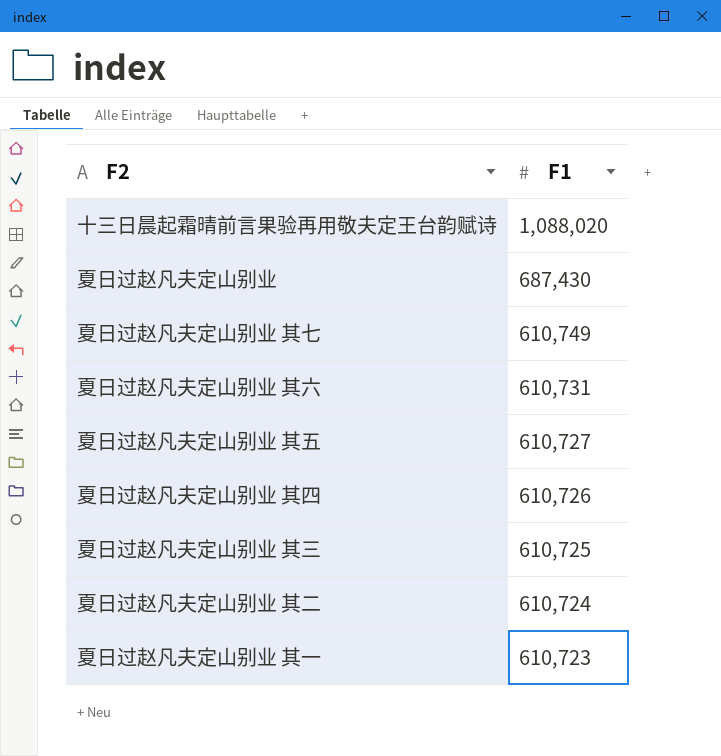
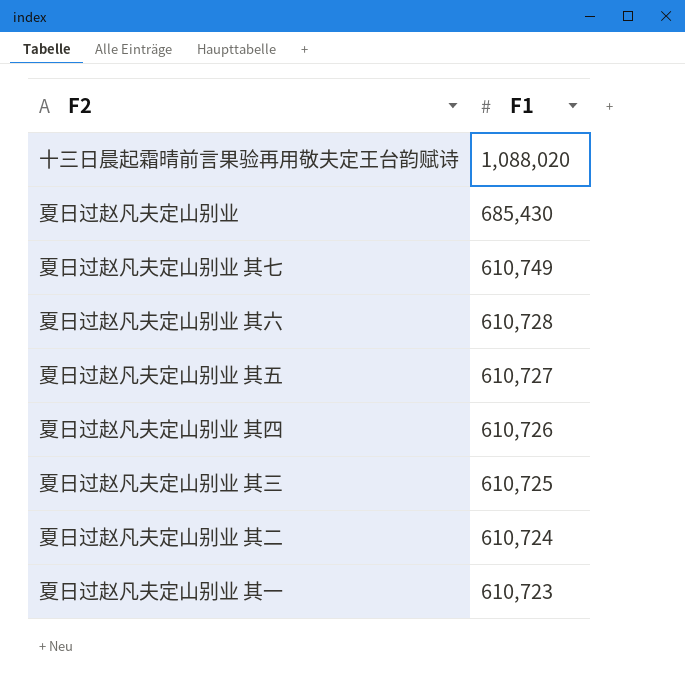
夏日过赵凡夫定山别业 | F1: 687,430 -> 685,430
夏日过赵凡夫定山别业 其六 | F1: 610,731 -> 610,728

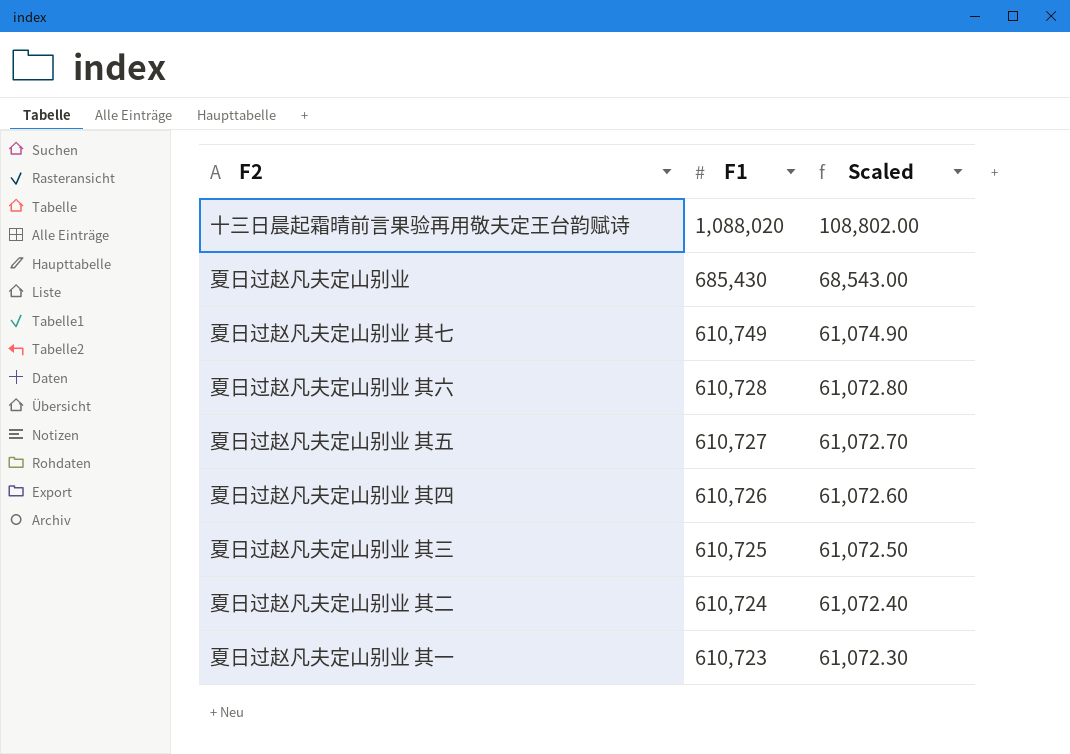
column Scaled | formula: none -> [F1] * 0.1

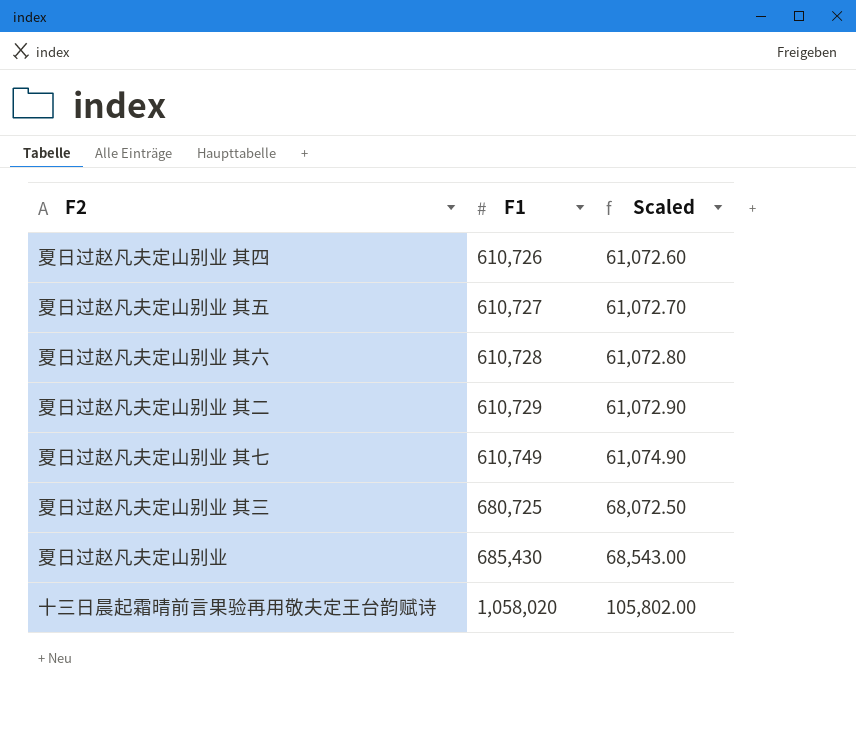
row order: F1 descending -> F1 ascending
row 夏日过赵凡夫定山别业 其一: 610,723 | 61,072.30 -> none
夏日过赵凡夫定山别业 其二 | F1: 610,724 -> 610,729
夏日过赵凡夫定山别业 其二 | Scaled: 61,072.40 -> 61,072.90
夏日过赵凡夫定山别业 其三 | F1: 610,725 -> 680,725
夏日过赵凡夫定山别业 其三 | Scaled: 61,072.50 -> 68,072.50
十三日晨起霜晴前言果验再用敬夫定王台韵赋诗 | F1: 1,088,020 -> 1,058,020
十三日晨起霜晴前言果验再用敬夫定王台韵赋诗 | Scaled: 108,802.00 -> 105,802.00

